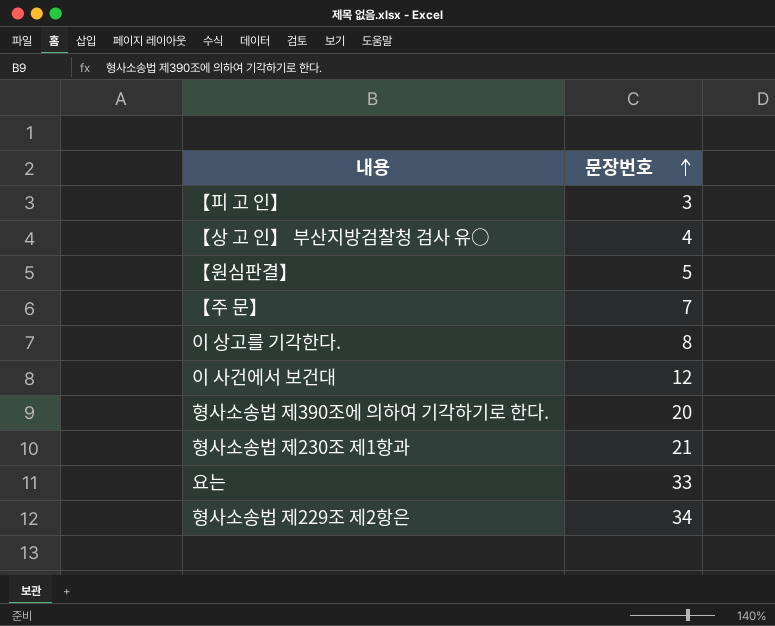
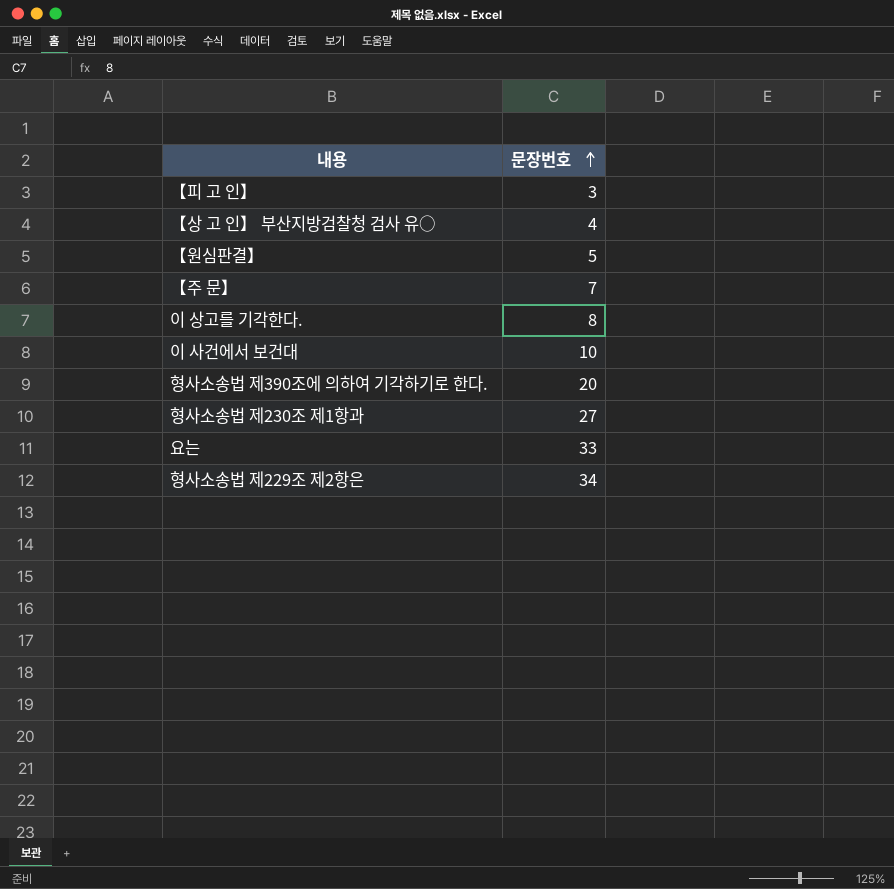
이 사건에서 보건대 | 문장번호: 12 -> 10
형사소송법 제230조 제1항과 | 문장번호: 21 -> 27

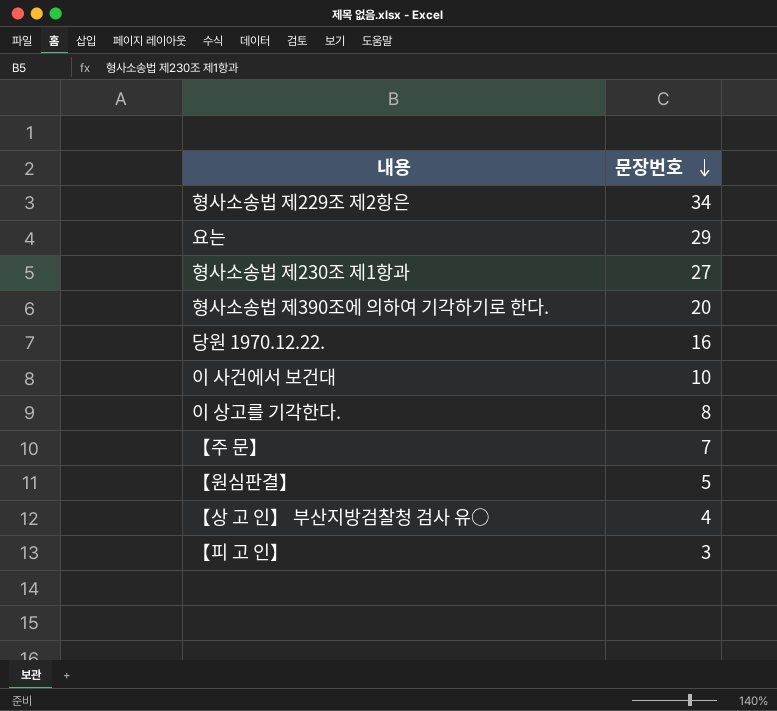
row order: 문장번호 ascending -> 문장번호 descending
요는 | 문장번호: 33 -> 29
row 당원 1970.12.22.: none -> 16

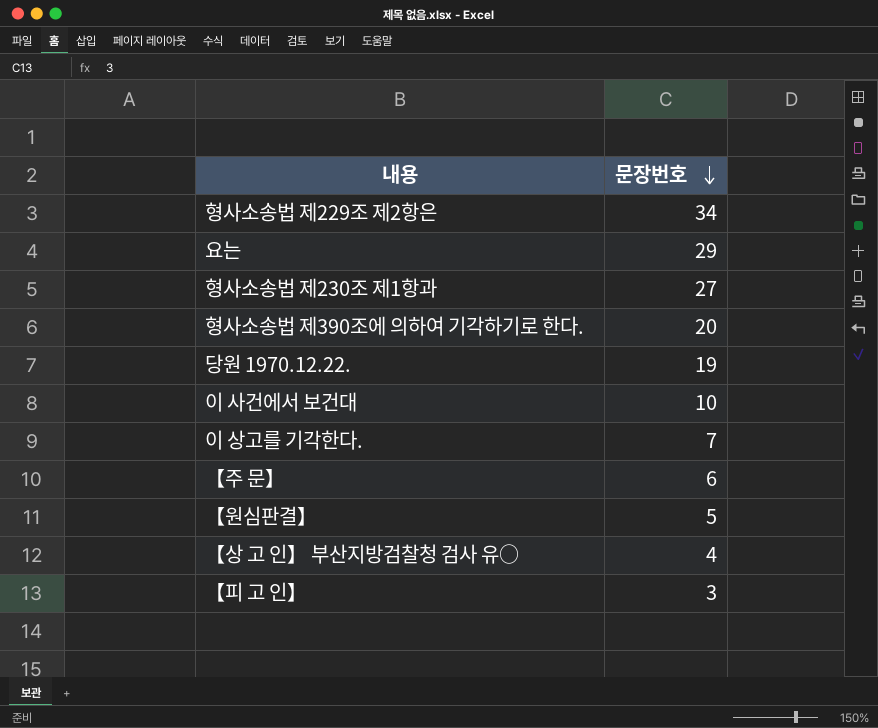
당원 1970.12.22. | 문장번호: 16 -> 19
이 상고를 기각한다. | 문장번호: 8 -> 7
【주 문】 | 문장번호: 7 -> 6

